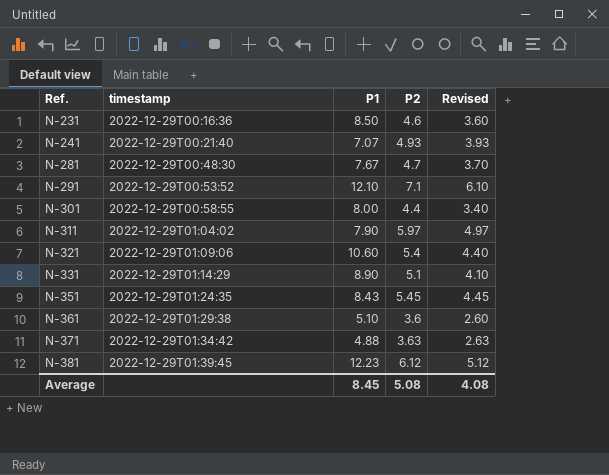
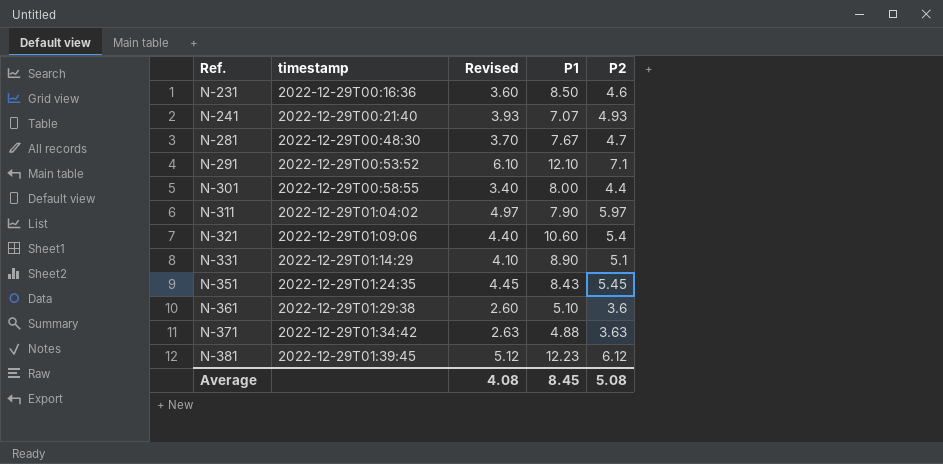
column Revised | position: 5 -> 3

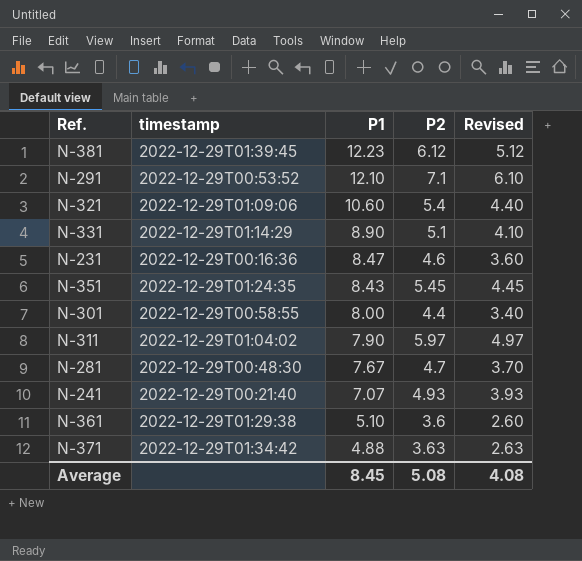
row order: Ref. ascending -> P1 descending
column Revised | position: 3 -> 5
N-231 | P1: 8.50 -> 8.47

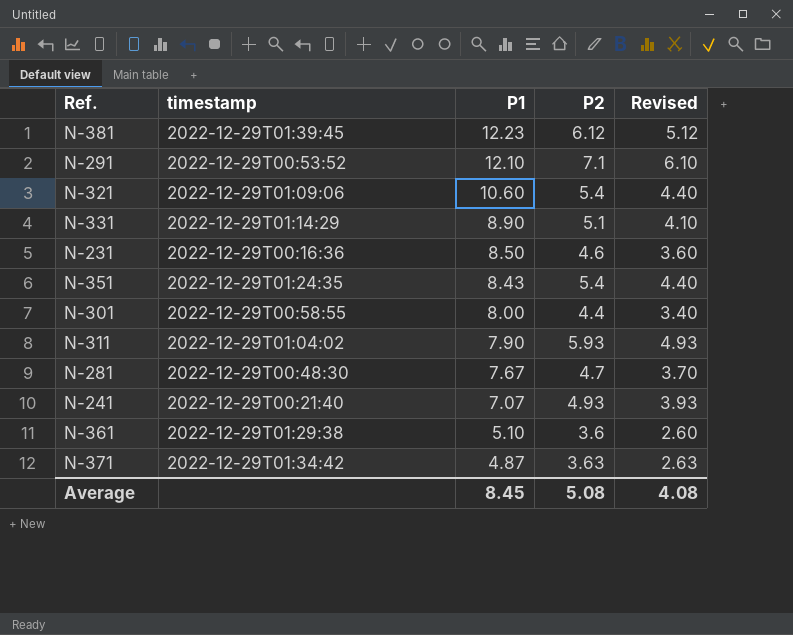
N-231 | P1: 8.47 -> 8.50
N-351 | P2: 5.45 -> 5.4
N-351 | Revised: 4.45 -> 4.40
N-311 | P2: 5.97 -> 5.93
N-311 | Revised: 4.97 -> 4.93
N-371 | P1: 4.88 -> 4.87

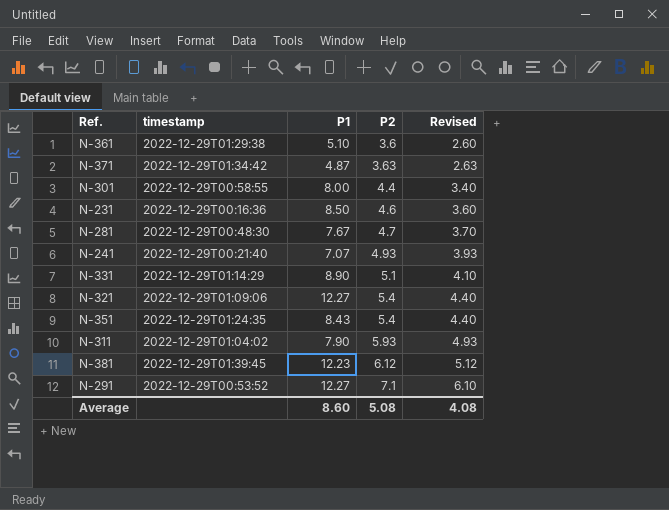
row order: P1 descending -> P2 ascending
N-321 | P1: 10.60 -> 12.27
N-291 | P1: 12.10 -> 12.27
Average | P1: 8.45 -> 8.60

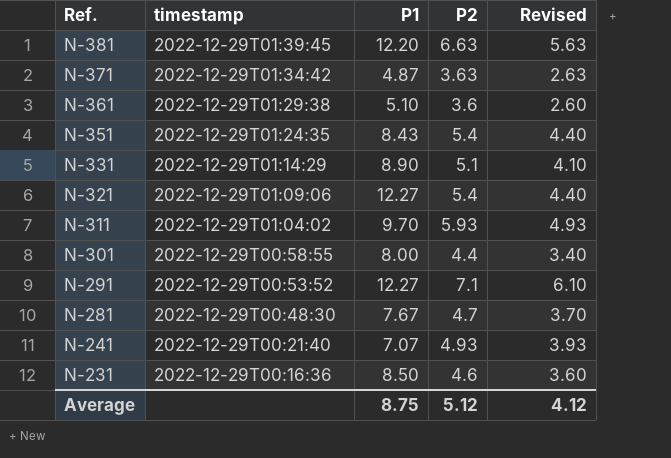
row order: P2 ascending -> Ref. descending
N-381 | P1: 12.23 -> 12.20
N-381 | P2: 6.12 -> 6.63
N-381 | Revised: 5.12 -> 5.63
N-311 | P1: 7.90 -> 9.70
Average | P1: 8.60 -> 8.75
Average | P2: 5.08 -> 5.12
Average | Revised: 4.08 -> 4.12

